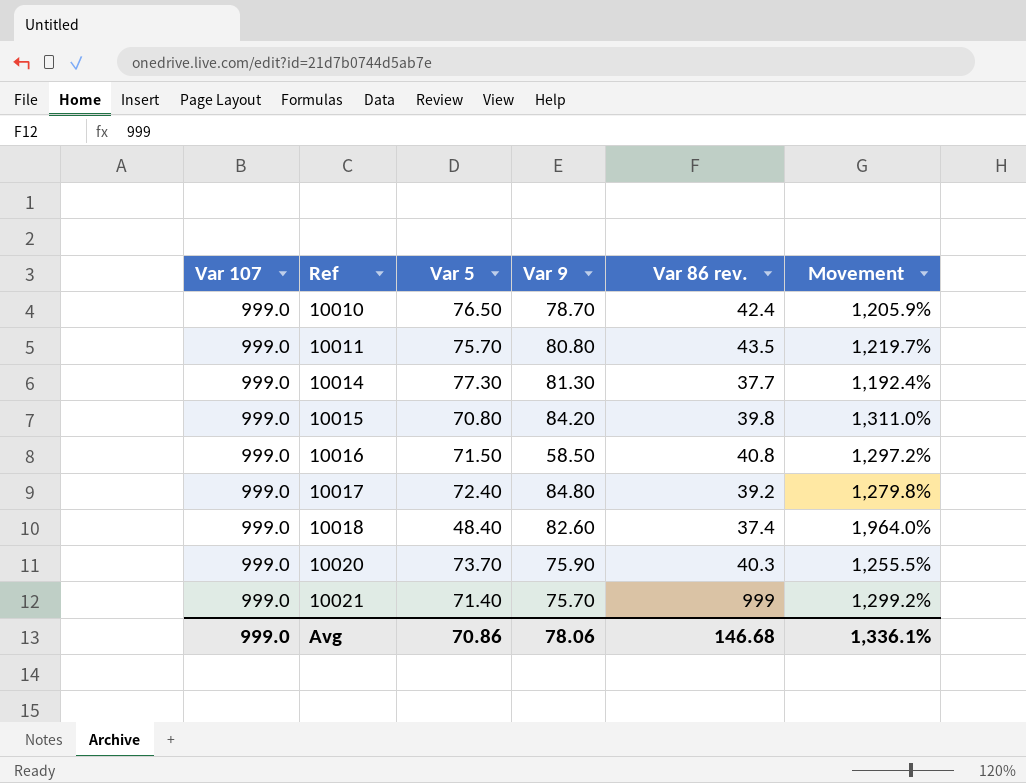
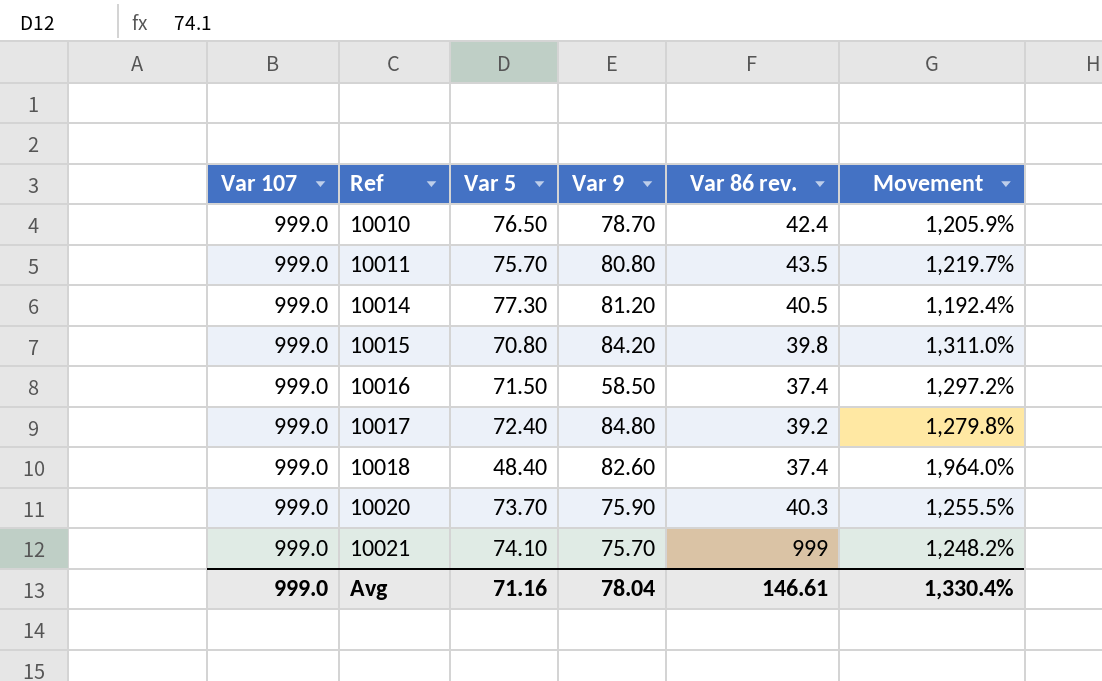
10014 | Var 9: 81.30 -> 81.20
10014 | Var 86 rev.: 37.7 -> 40.5
10016 | Var 86 rev.: 40.8 -> 37.4
10021 | Var 5: 71.40 -> 74.10
10021 | Movement: 1,299.2% -> 1,248.2%
Avg | Var 5: 70.86 -> 71.16
Avg | Var 9: 78.06 -> 78.04
Avg | Var 86 rev.: 146.68 -> 146.61
Avg | Movement: 1,336.1% -> 1,330.4%

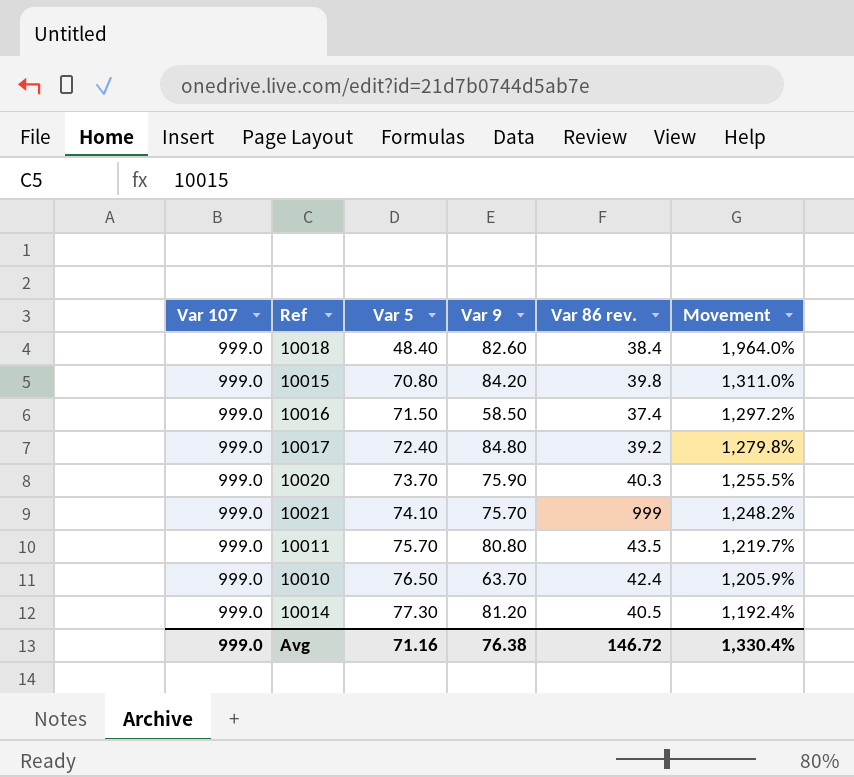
row order: Ref ascending -> Var 5 ascending
10018 | Var 86 rev.: 37.4 -> 38.4
10010 | Var 9: 78.70 -> 63.70
Avg | Var 9: 78.04 -> 76.38
Avg | Var 86 rev.: 146.61 -> 146.72

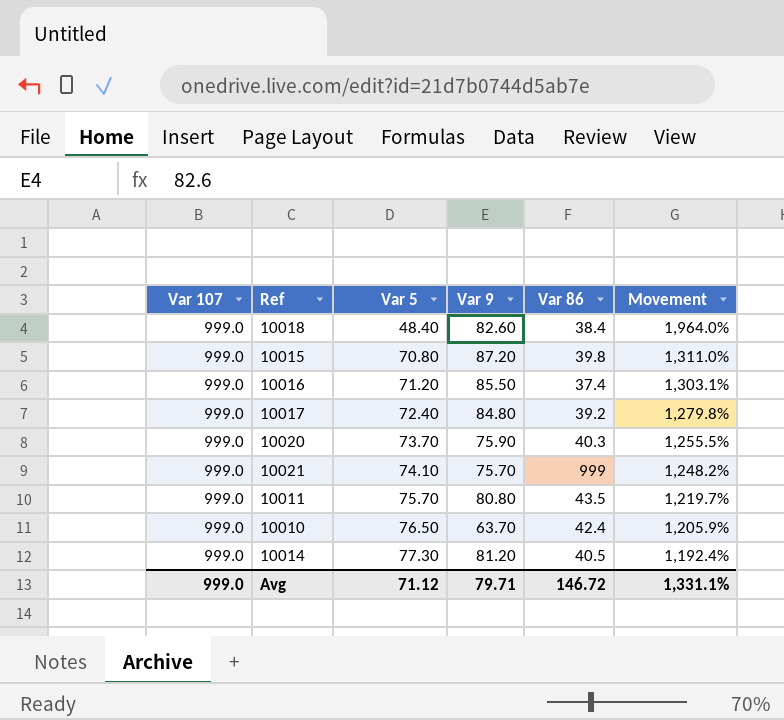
column name: Var 86 rev. -> Var 86
10015 | Var 9: 84.20 -> 87.20
10016 | Var 5: 71.50 -> 71.20
10016 | Var 9: 58.50 -> 85.50
10016 | Movement: 1,297.2% -> 1,303.1%
Avg | Var 5: 71.16 -> 71.12
Avg | Var 9: 76.38 -> 79.71
Avg | Movement: 1,330.4% -> 1,331.1%

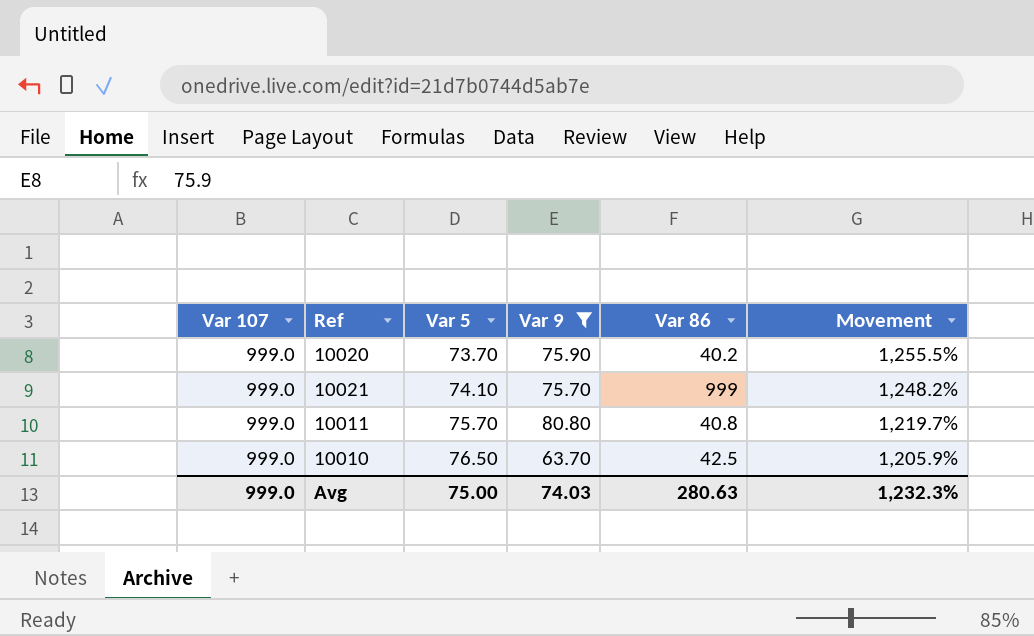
filter: none -> Var 9 <= 80.80
10020 | Var 86: 40.3 -> 40.2
10011 | Var 86: 43.5 -> 40.8
10010 | Var 86: 42.4 -> 42.5
Avg | Var 5: 71.12 -> 75.00
Avg | Var 9: 79.71 -> 74.03
Avg | Var 86: 146.72 -> 280.63
Avg | Movement: 1,331.1% -> 1,232.3%

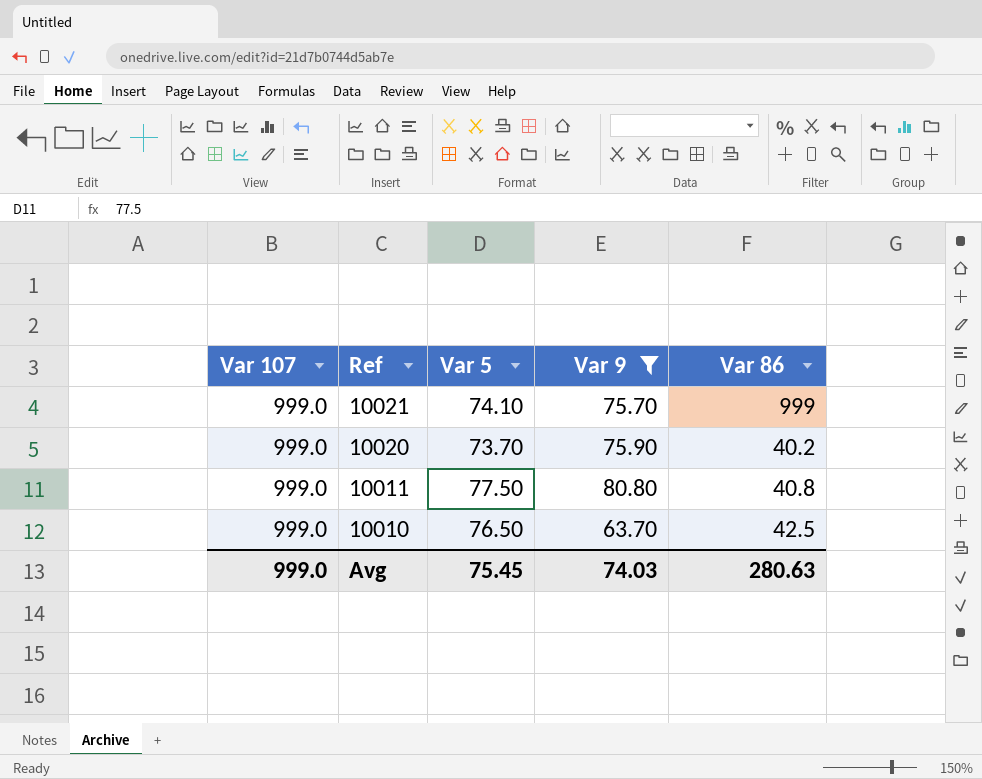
row order: Var 5 ascending -> Ref descending
column Movement | formula: ([Var 107] - [Var 5]) / [Var 5] -> none
10011 | Var 5: 75.70 -> 77.50
Avg | Var 5: 75.00 -> 75.45

